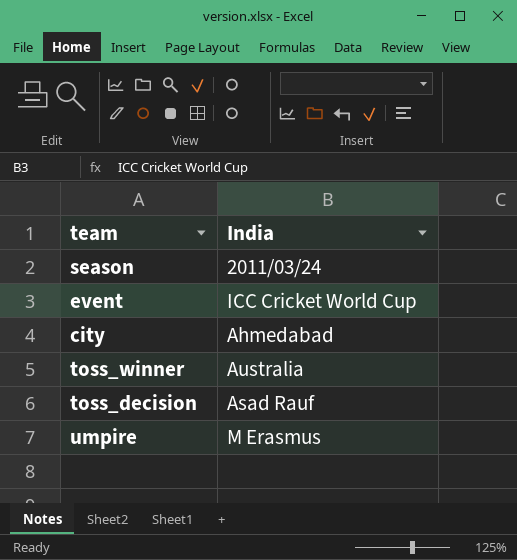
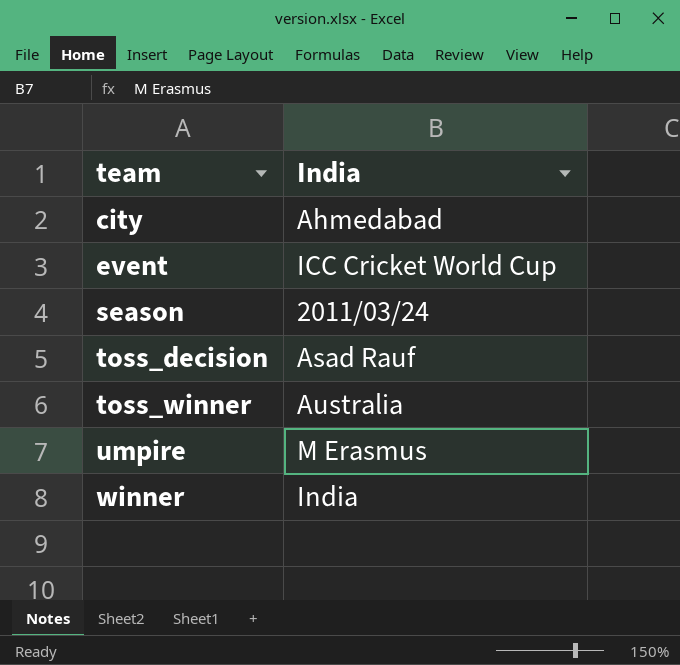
row order: none -> team ascending
row winner: none -> India

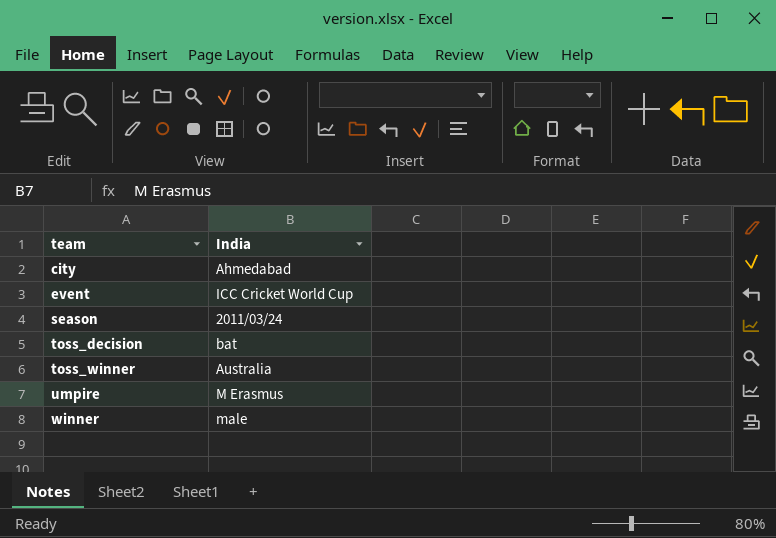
toss_decision | India: Asad Rauf -> bat
winner | India: India -> male

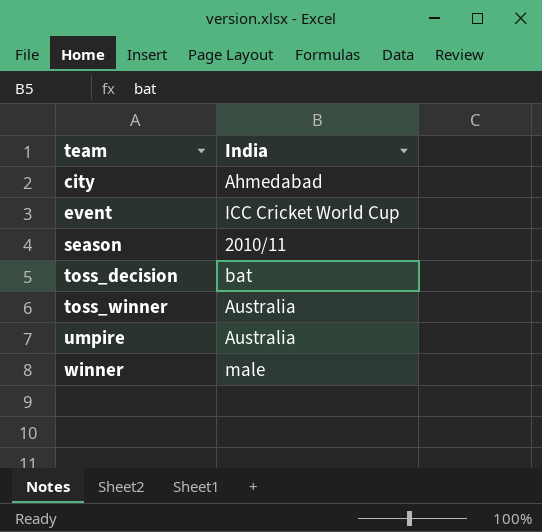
season | India: 2011/03/24 -> 2010/11
umpire | India: M Erasmus -> Australia

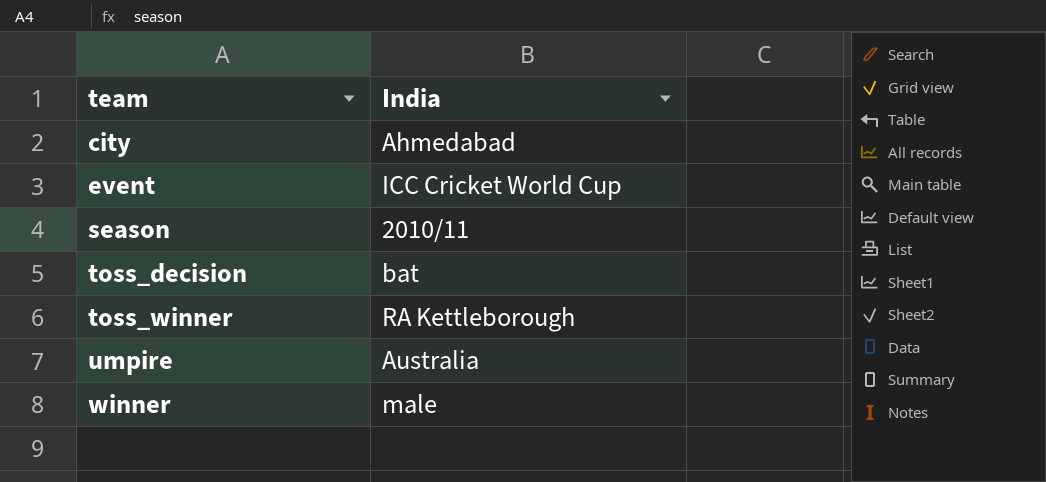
toss_winner | India: Australia -> RA Kettleborough

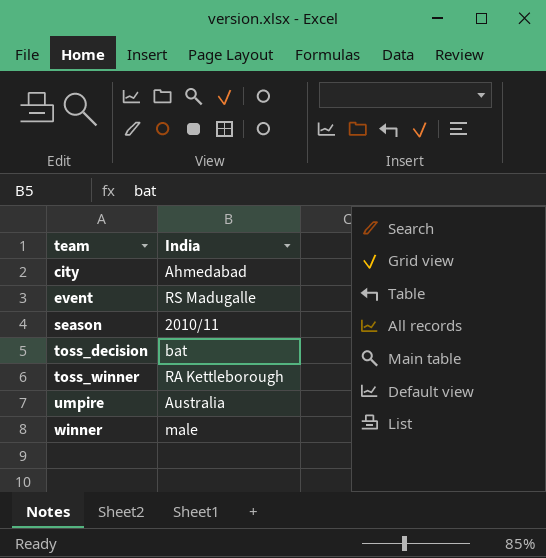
event | India: ICC Cricket World Cup -> RS Madugalle

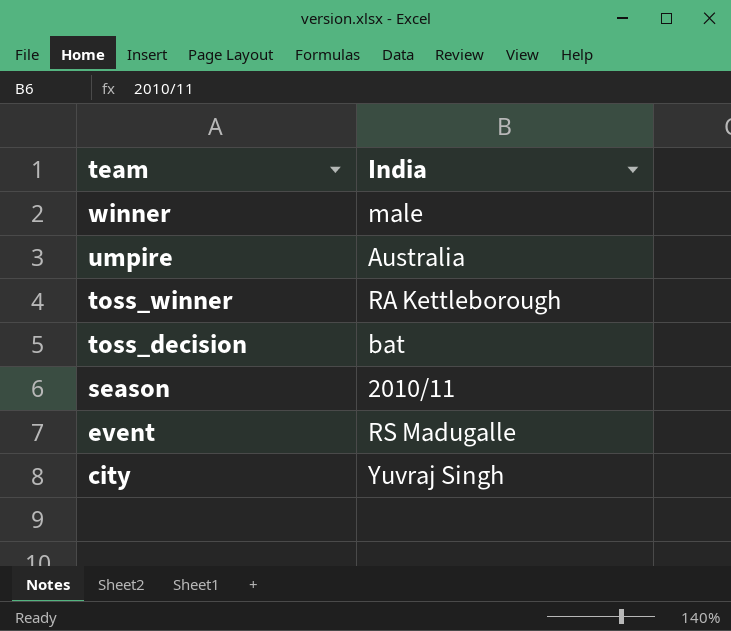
row order: team ascending -> team descending
city | India: Ahmedabad -> Yuvraj Singh

